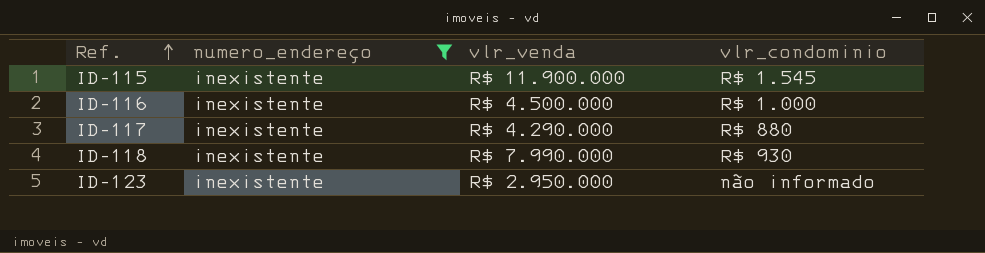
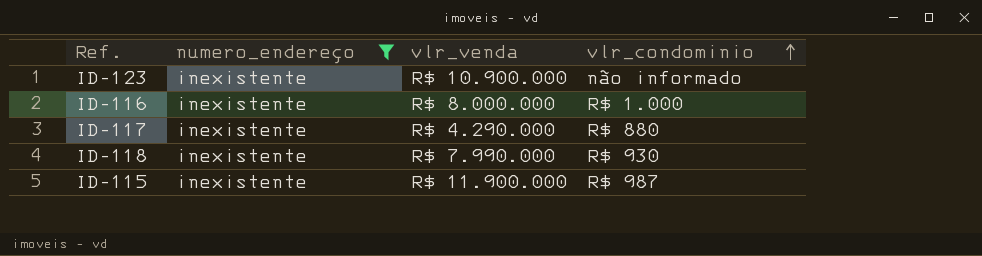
row order: Ref. ascending -> vlr_condominio ascending
ID-123 | vlr_venda: R$ 2.950.000 -> R$ 10.900.000
ID-116 | vlr_venda: R$ 4.500.000 -> R$ 8.000.000
ID-115 | vlr_condominio: R$ 1.545 -> R$ 987

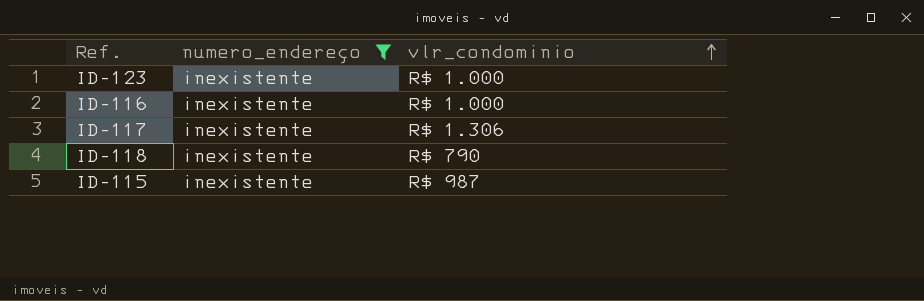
column vlr_venda | position: 3 -> none
ID-123 | vlr_condominio: não informado -> R$ 1.000
ID-117 | vlr_condominio: R$ 880 -> R$ 1.306
ID-118 | vlr_condominio: R$ 930 -> R$ 790

